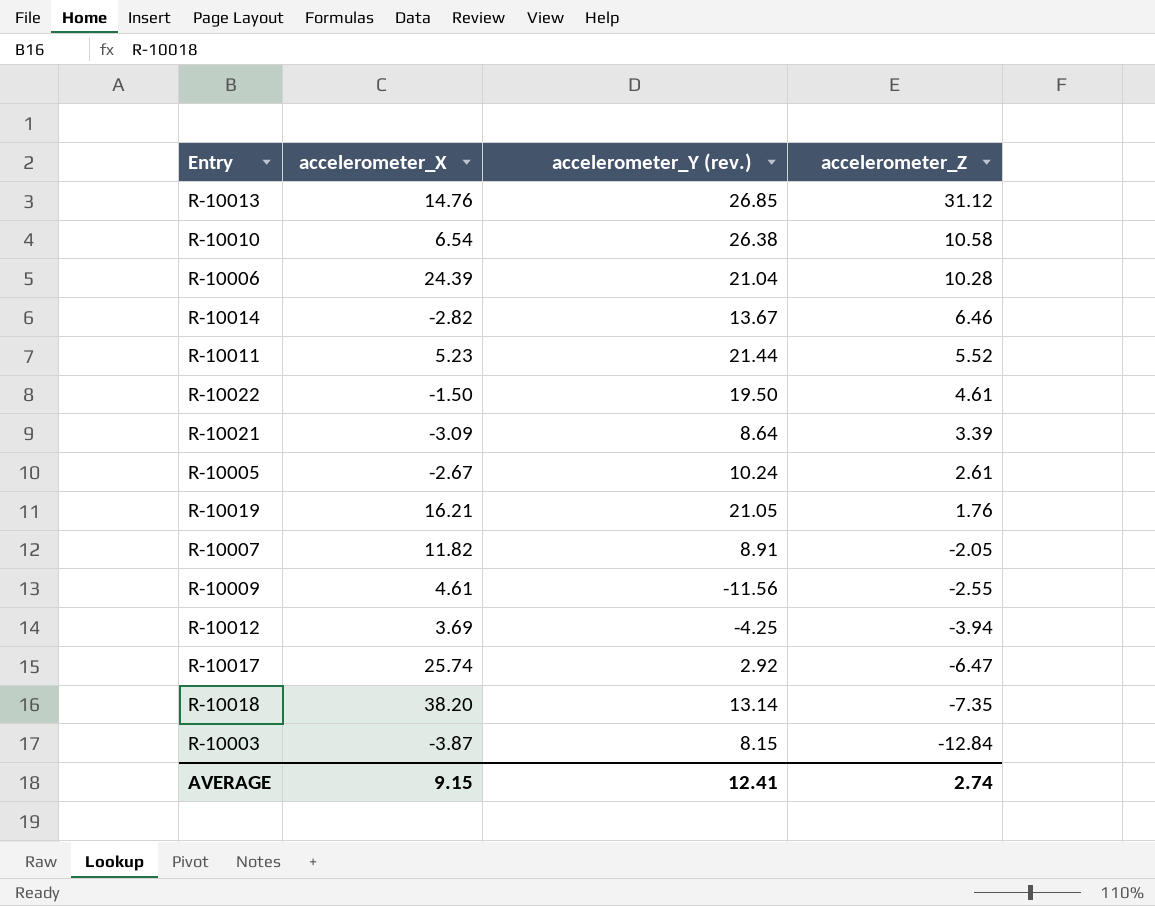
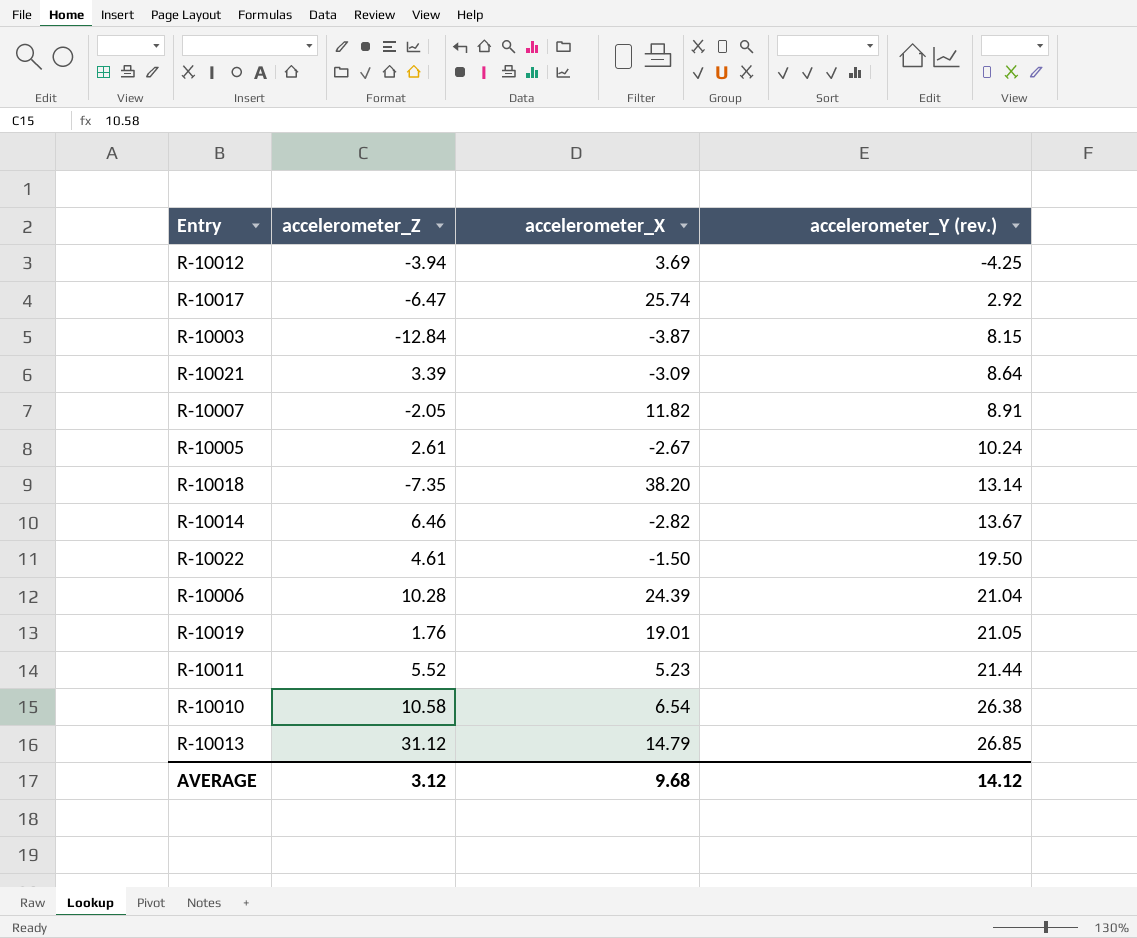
row order: accelerometer_Z descending -> accelerometer_Y (rev.) ascending
column accelerometer_Z | position: 4 -> 2
row R-10009: 4.61 | -11.56 | -2.55 -> none
R-10019 | accelerometer_X: 16.21 -> 19.01
R-10013 | accelerometer_X: 14.76 -> 14.79
AVERAGE | accelerometer_Z: 2.74 -> 3.12
AVERAGE | accelerometer_X: 9.15 -> 9.68
AVERAGE | accelerometer_Y (rev.): 12.41 -> 14.12

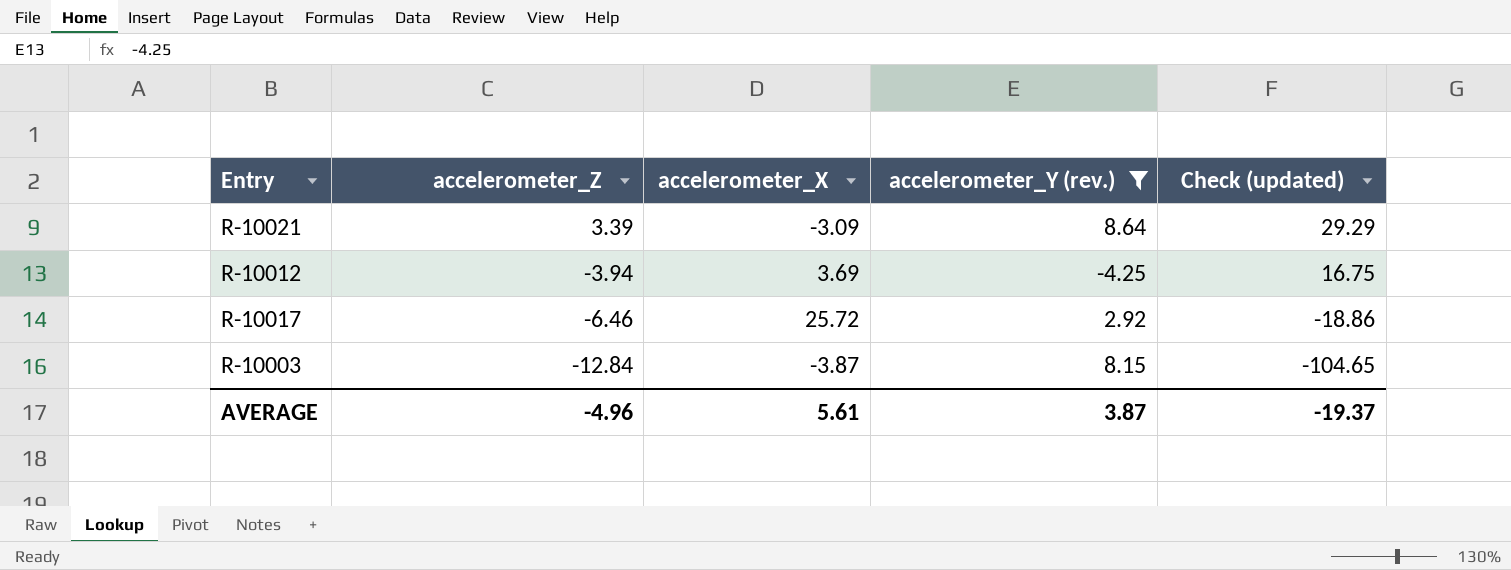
filter: none -> accelerometer_Y (rev.) <= 8.64
row order: accelerometer_Y (rev.) ascending -> accelerometer_Z descending
column Check (updated) | formula: none -> [accelerometer_Z] * [accelerometer_Y (rev.)]
R-10017 | accelerometer_Z: -6.47 -> -6.46
R-10017 | accelerometer_X: 25.74 -> 25.72
AVERAGE | accelerometer_Z: 3.12 -> -4.96
AVERAGE | accelerometer_X: 9.68 -> 5.61
AVERAGE | accelerometer_Y (rev.): 14.12 -> 3.87

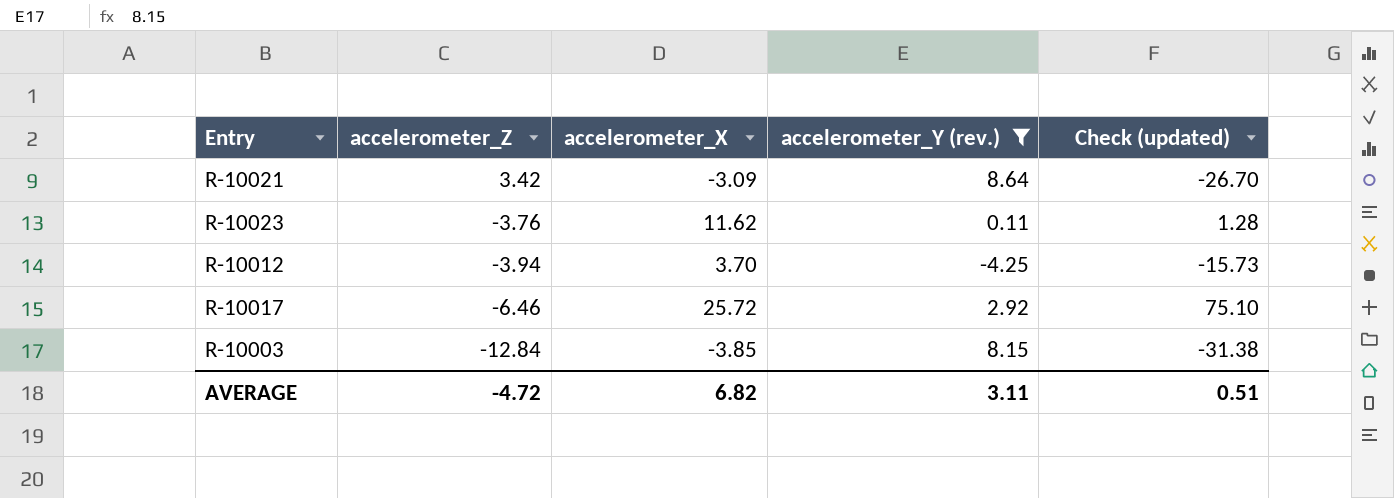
column Check (updated) | formula: [accelerometer_Z] * [accelerometer_Y (rev.)] -> [accelerometer_X] * [accelerometer_Y (rev.)]
R-10021 | accelerometer_Z: 3.39 -> 3.42
row R-10023: none -> -3.76 | 11.62 | 0.11 | 1.28
R-10012 | accelerometer_X: 3.69 -> 3.70
R-10003 | accelerometer_X: -3.87 -> -3.85
AVERAGE | accelerometer_Z: -4.96 -> -4.72
AVERAGE | accelerometer_X: 5.61 -> 6.82
AVERAGE | accelerometer_Y (rev.): 3.87 -> 3.11
AVERAGE | Check (updated): -19.37 -> 0.51

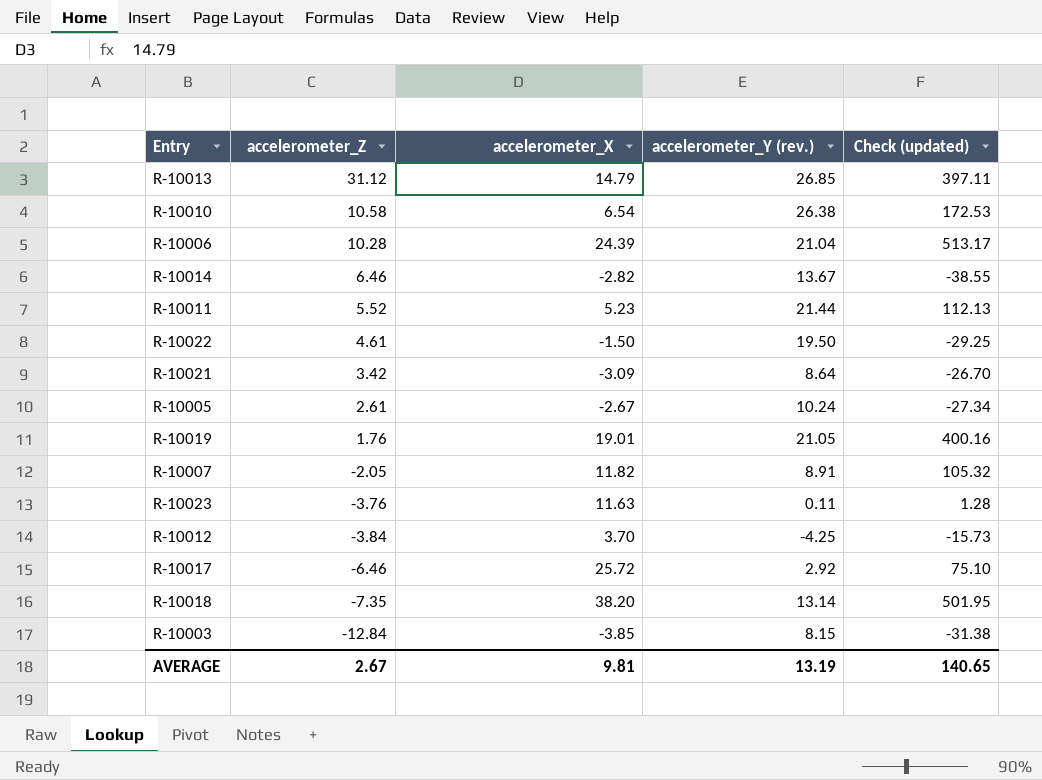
filter: accelerometer_Y (rev.) <= 8.64 -> none
R-10023 | accelerometer_X: 11.62 -> 11.63
R-10012 | accelerometer_Z: -3.94 -> -3.84
AVERAGE | accelerometer_Z: -4.72 -> 2.67
AVERAGE | accelerometer_X: 6.82 -> 9.81
AVERAGE | accelerometer_Y (rev.): 3.11 -> 13.19
AVERAGE | Check (updated): 0.51 -> 140.65

